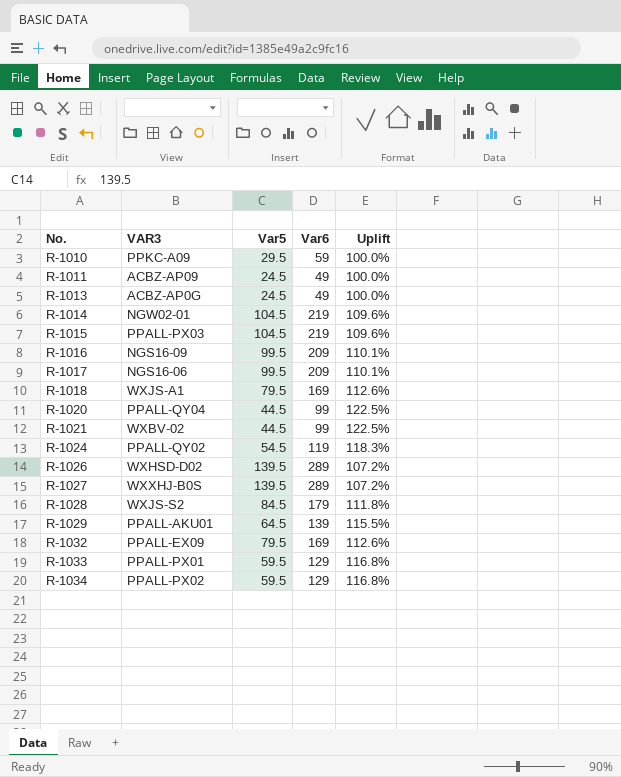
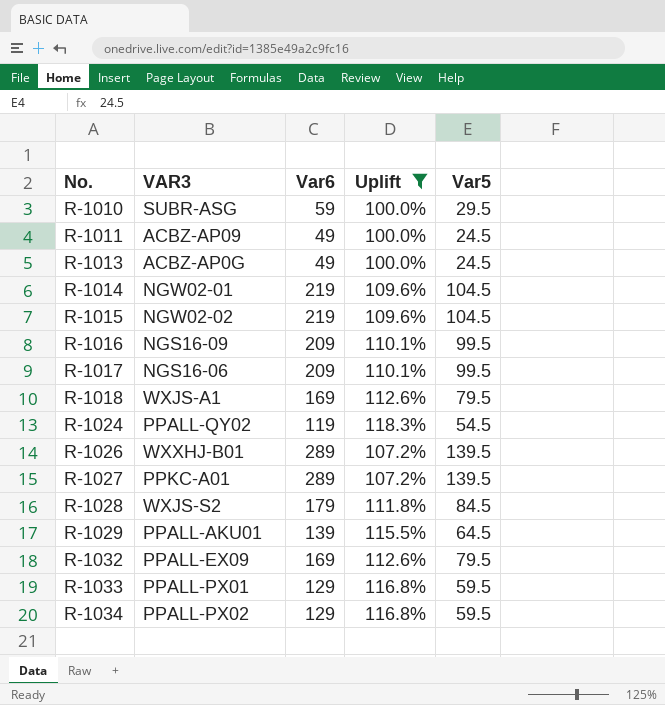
filter: none -> Uplift != 122.5%
column Var5 | position: 3 -> 5
R-1010 | VAR3: PPKC-A09 -> SUBR-ASG
R-1015 | VAR3: PPALL-PX03 -> NGW02-02
R-1026 | VAR3: WXHSD-D02 -> WXXHJ-B01
R-1027 | VAR3: WXXHJ-B0S -> PPKC-A01

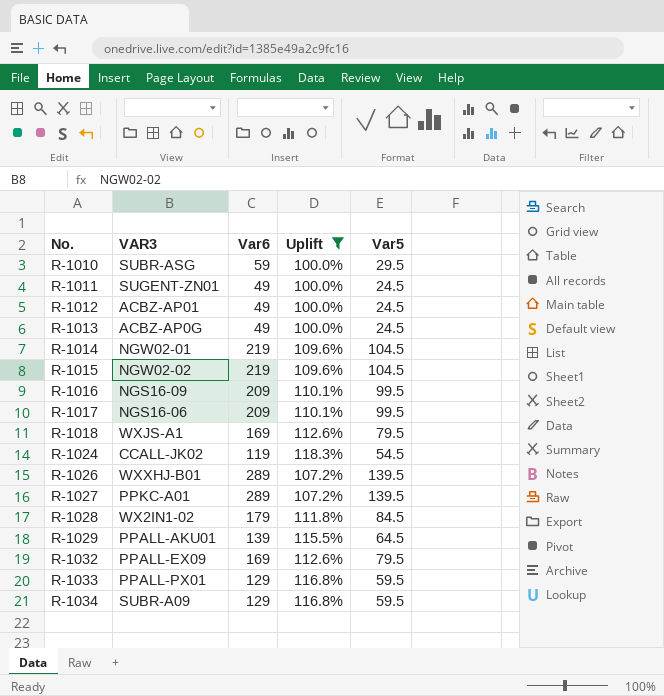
R-1011 | VAR3: ACBZ-AP09 -> SUGENT-ZN01
row R-1012: none -> ACBZ-AP01 | 49 | 100.0% | 24.5
R-1024 | VAR3: PPALL-QY02 -> CCALL-JK02
R-1028 | VAR3: WXJS-S2 -> WX2IN1-02
R-1034 | VAR3: PPALL-PX02 -> SUBR-A09

